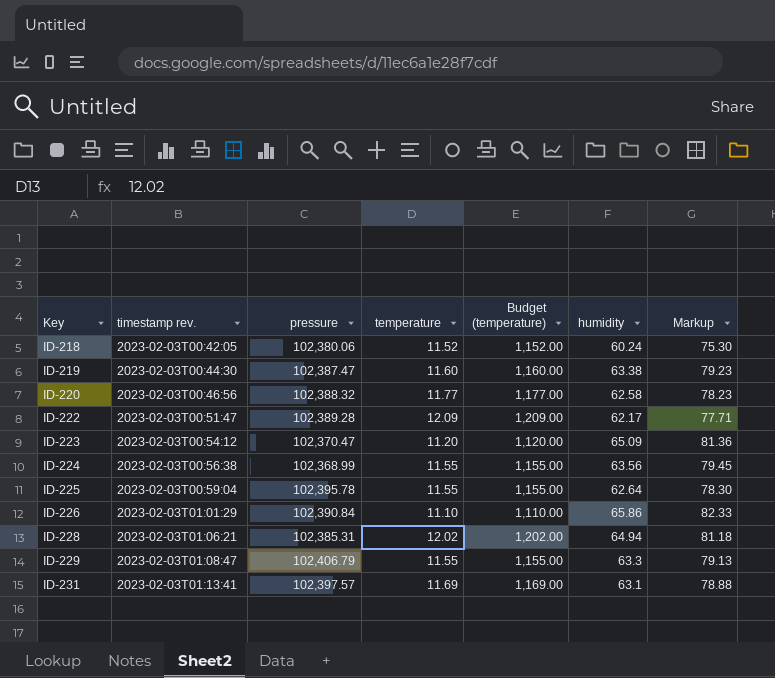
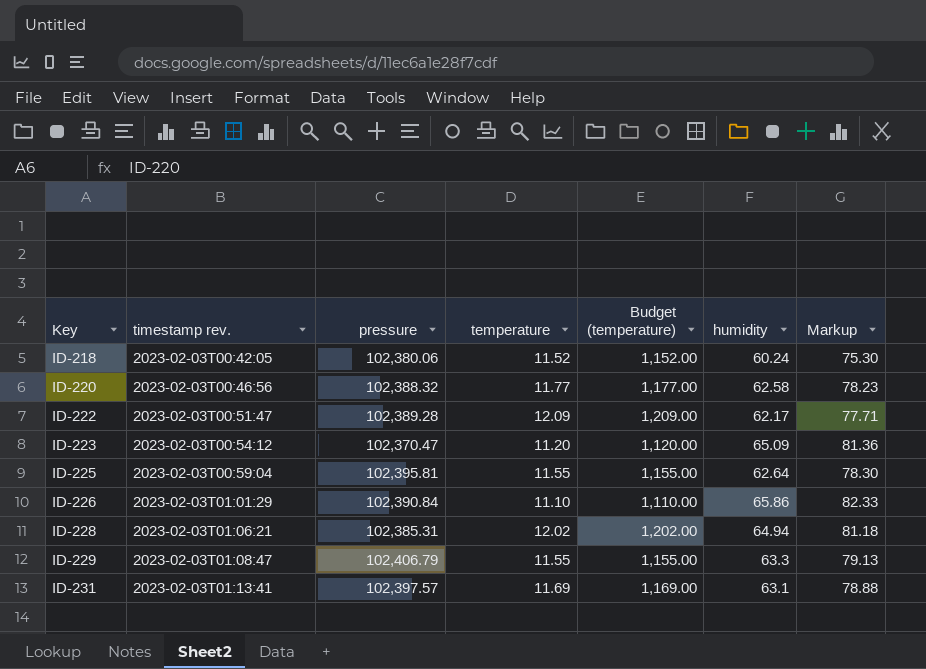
row ID-219: 2023-02-03T00:44:30 | 102,387.47 | 11.60 | 1,160.00 | 63.38 | 79.23 -> none
row ID-224: 2023-02-03T00:56:38 | 102,368.99 | 11.55 | 1,155.00 | 63.56 | 79.45 -> none
ID-225 | pressure: 102,395.78 -> 102,395.81

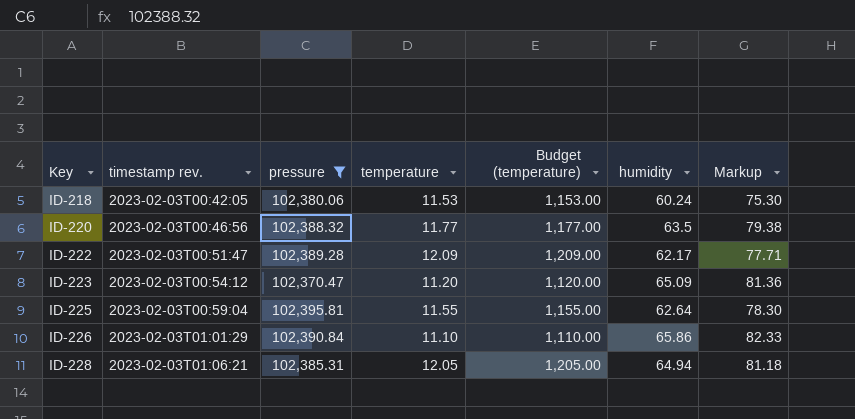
filter: none -> pressure <= 102,395.81
ID-218 | temperature: 11.52 -> 11.53
ID-218 | Budget (temperature): 1,152.00 -> 1,153.00
ID-220 | humidity: 62.58 -> 63.5
ID-220 | Markup: 78.23 -> 79.38
ID-228 | temperature: 12.02 -> 12.05
ID-228 | Budget (temperature): 1,202.00 -> 1,205.00

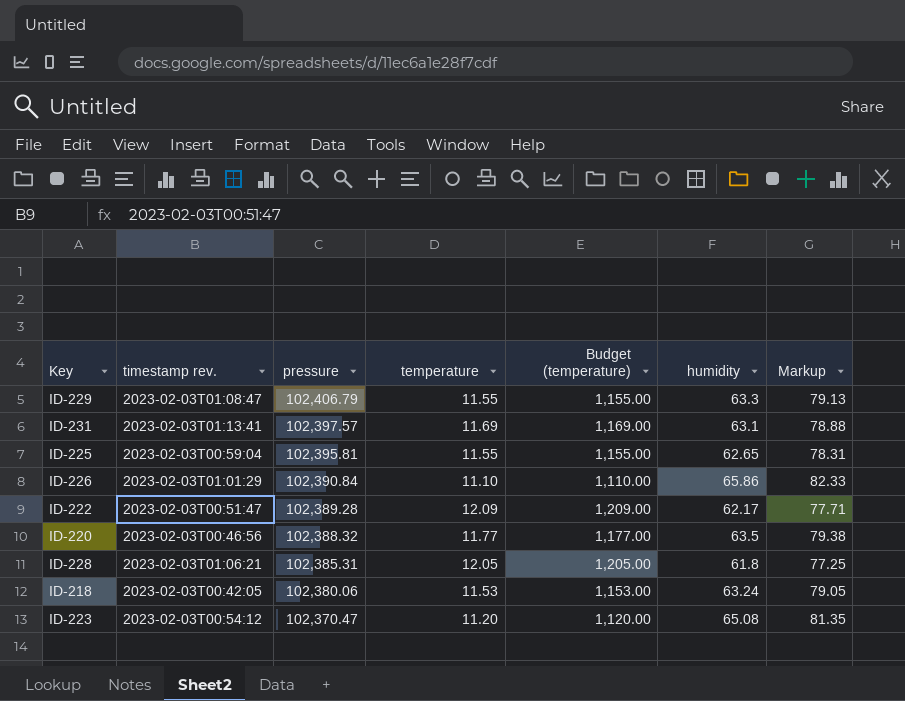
filter: pressure <= 102,395.81 -> none
row order: Key ascending -> pressure descending
ID-225 | humidity: 62.64 -> 62.65
ID-225 | Markup: 78.30 -> 78.31
ID-228 | humidity: 64.94 -> 61.8
ID-228 | Markup: 81.18 -> 77.25
ID-218 | humidity: 60.24 -> 63.24
ID-218 | Markup: 75.30 -> 79.05
ID-223 | humidity: 65.09 -> 65.08
ID-223 | Markup: 81.36 -> 81.35

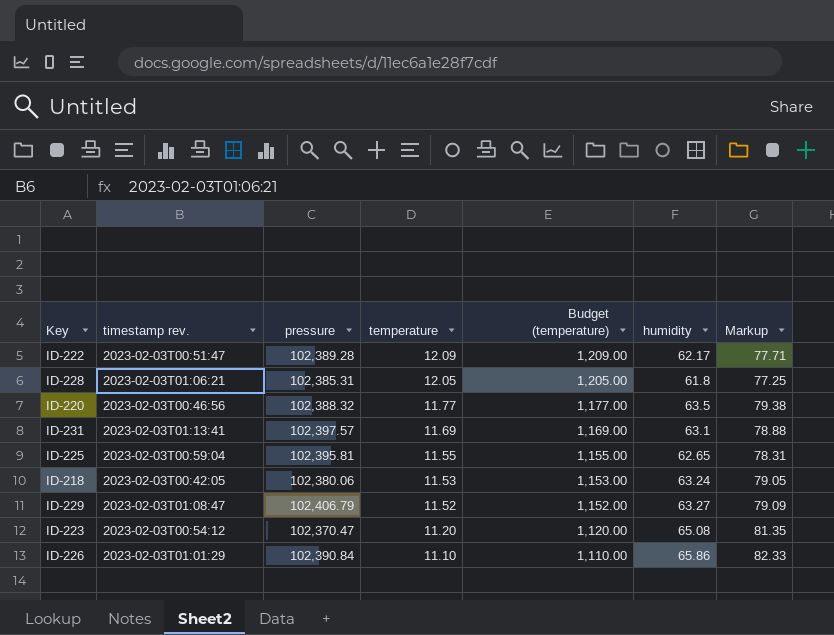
row order: pressure descending -> temperature descending
ID-229 | temperature: 11.55 -> 11.52
ID-229 | Budget (temperature): 1,155.00 -> 1,152.00
ID-229 | humidity: 63.3 -> 63.27
ID-229 | Markup: 79.13 -> 79.09

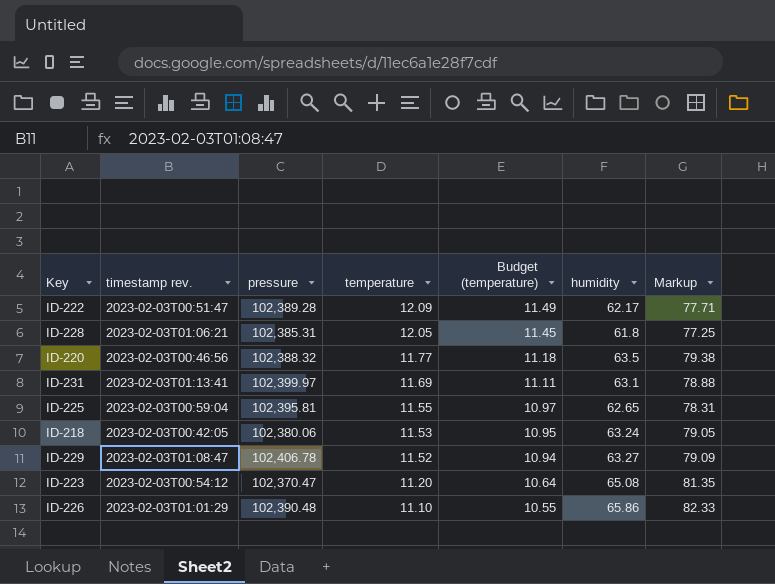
column Budget (temperature) | formula: [temperature] * 100 -> [temperature] * 0.95
ID-231 | pressure: 102,397.57 -> 102,399.97
ID-229 | pressure: 102,406.79 -> 102,406.78
ID-226 | pressure: 102,390.84 -> 102,390.48

